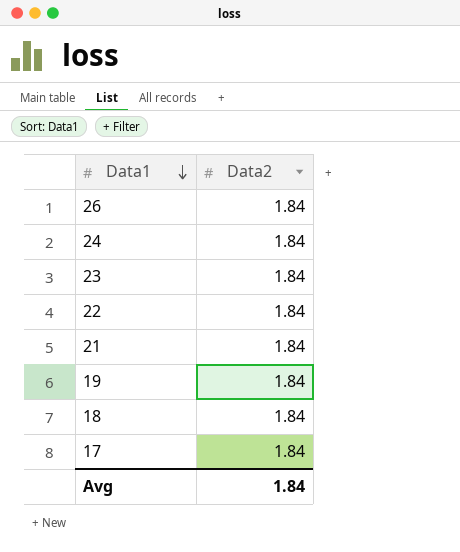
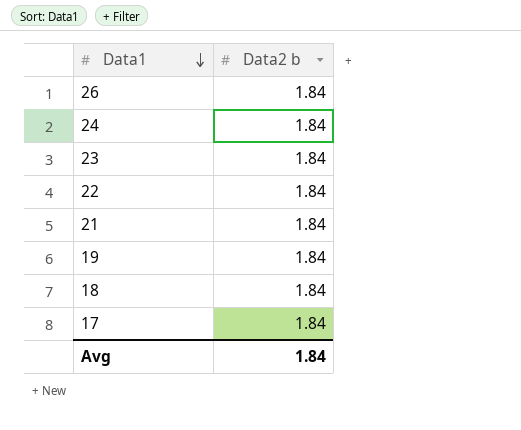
column name: Data2 -> Data2 b

